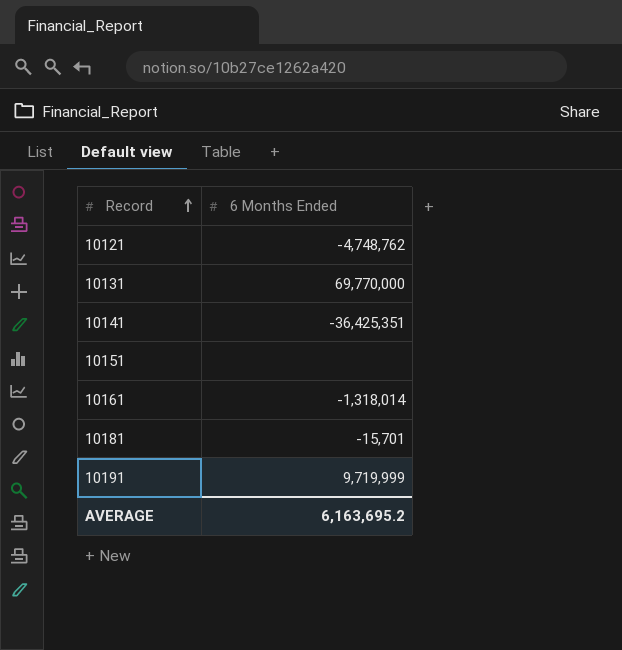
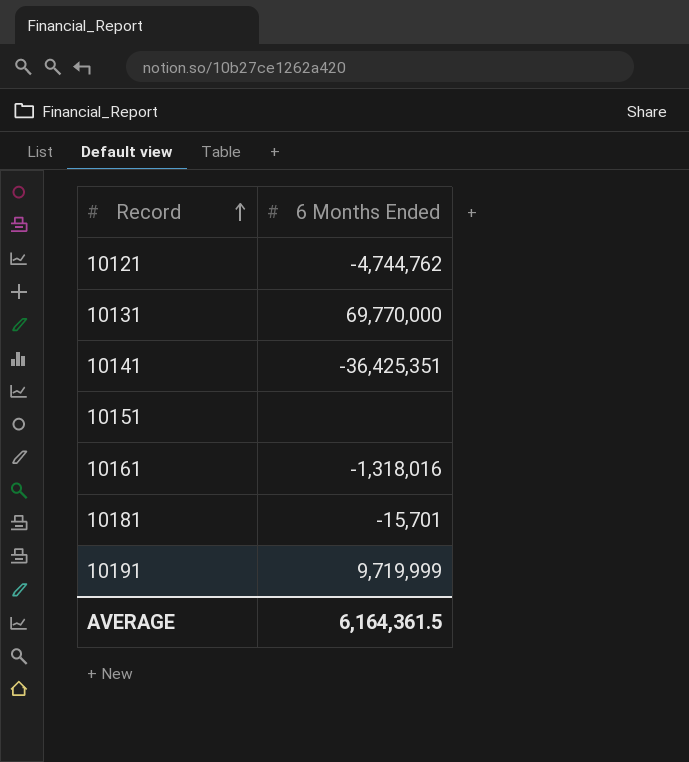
10121 | 6 Months Ended: -4,748,762 -> -4,744,762
10161 | 6 Months Ended: -1,318,014 -> -1,318,016
AVERAGE | 6 Months Ended: 6,163,695.2 -> 6,164,361.5

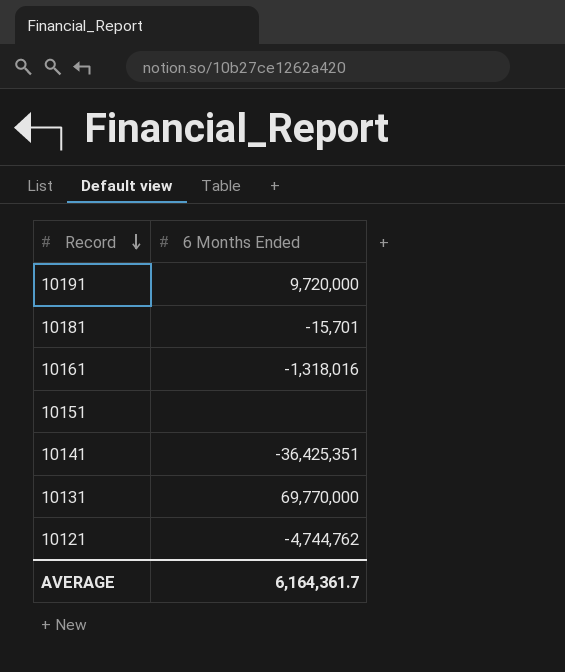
row order: Record ascending -> Record descending
10191 | 6 Months Ended: 9,719,999 -> 9,720,000
AVERAGE | 6 Months Ended: 6,164,361.5 -> 6,164,361.7

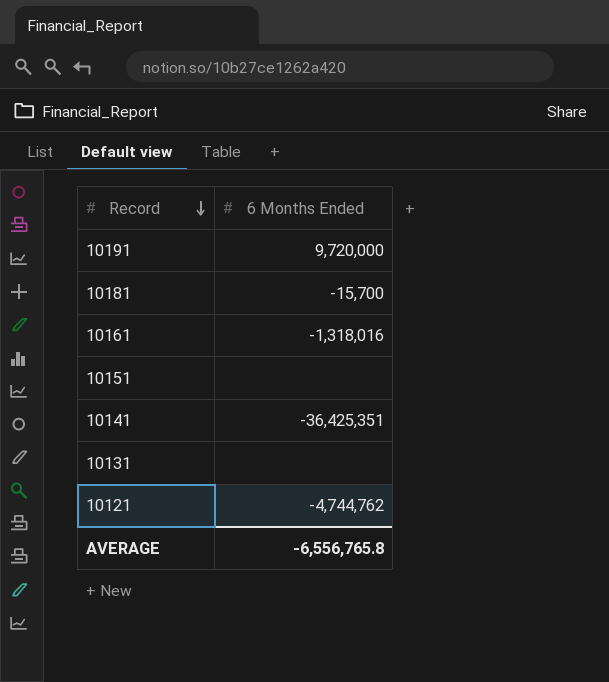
10181 | 6 Months Ended: -15,701 -> -15,700
10131 | 6 Months Ended: 69,770,000 -> none
AVERAGE | 6 Months Ended: 6,164,361.7 -> -6,556,765.8

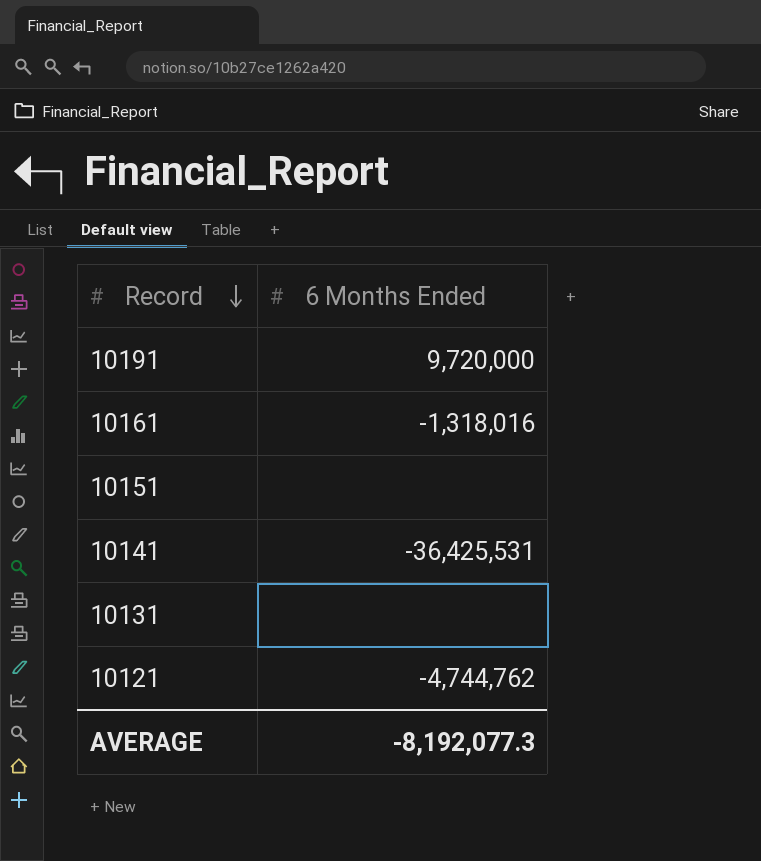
row 10181: -15,700 -> none
10141 | 6 Months Ended: -36,425,351 -> -36,425,531
AVERAGE | 6 Months Ended: -6,556,765.8 -> -8,192,077.3

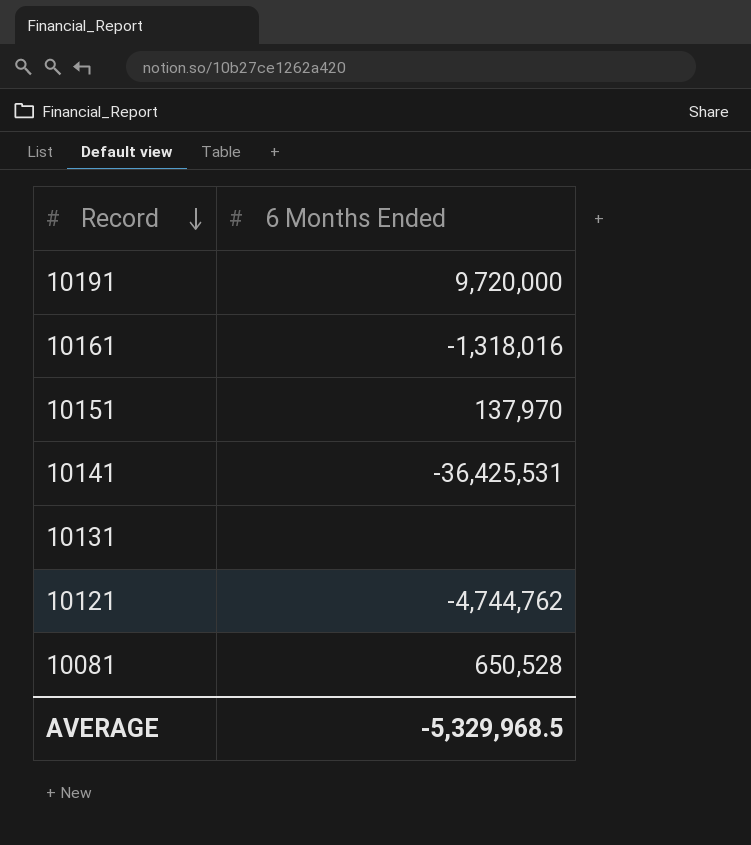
10151 | 6 Months Ended: none -> 137,970
row 10081: none -> 650,528
AVERAGE | 6 Months Ended: -8,192,077.3 -> -5,329,968.5

